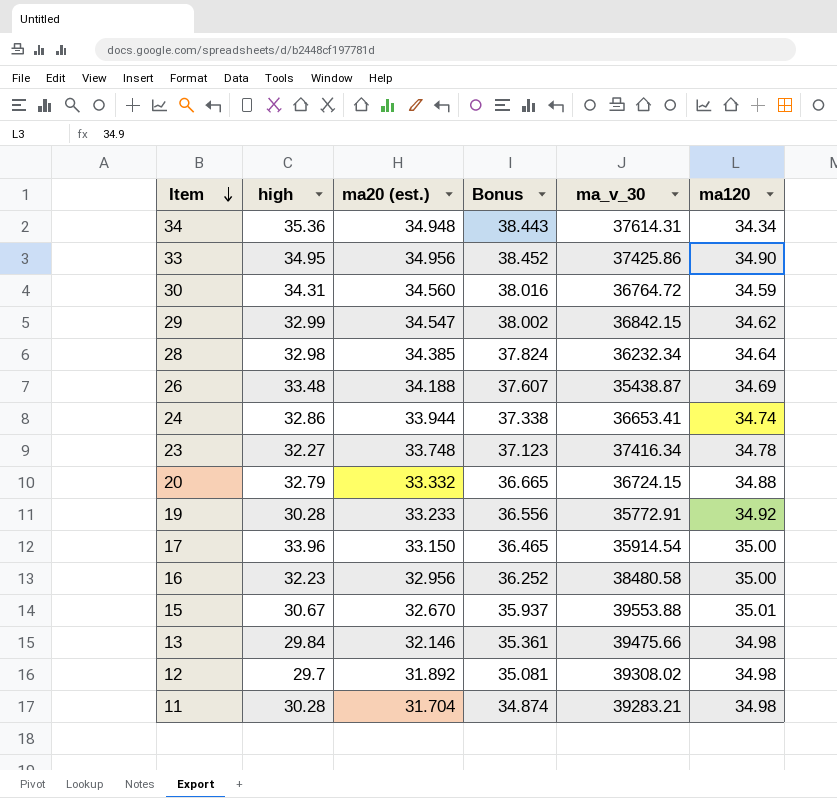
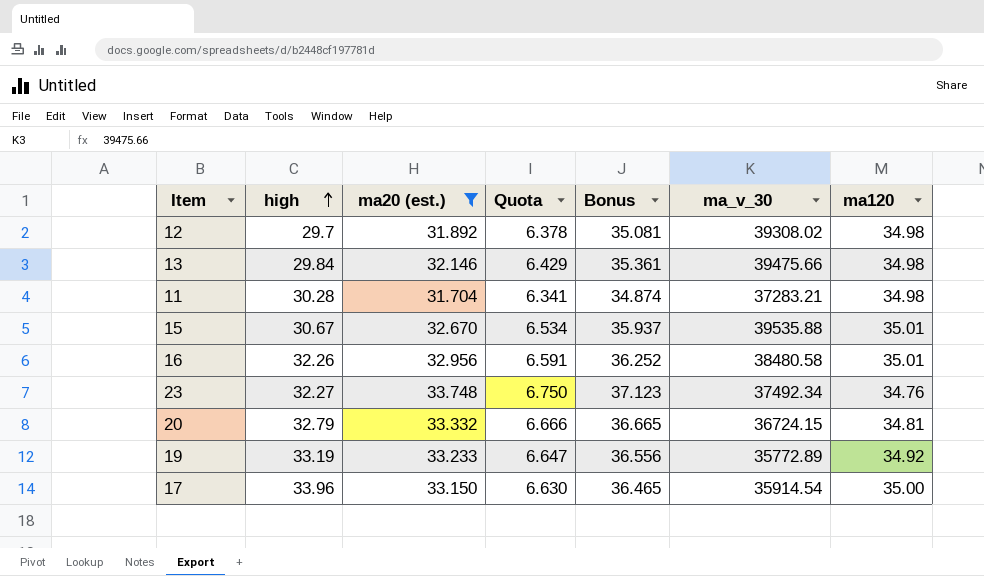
filter: none -> ma20 (est.) <= 33.748
row order: Item descending -> high ascending
column Quota | formula: none -> [ma20 (est.)] * 0.2
11 | ma_v_30: 39283.21 -> 37283.21
15 | ma_v_30: 39553.88 -> 39535.88
16 | high: 32.23 -> 32.26
16 | ma120: 35.00 -> 35.01
23 | ma_v_30: 37416.34 -> 37492.34
23 | ma120: 34.78 -> 34.76
20 | ma120: 34.88 -> 34.81
19 | high: 30.28 -> 33.19
19 | ma_v_30: 35772.91 -> 35772.89

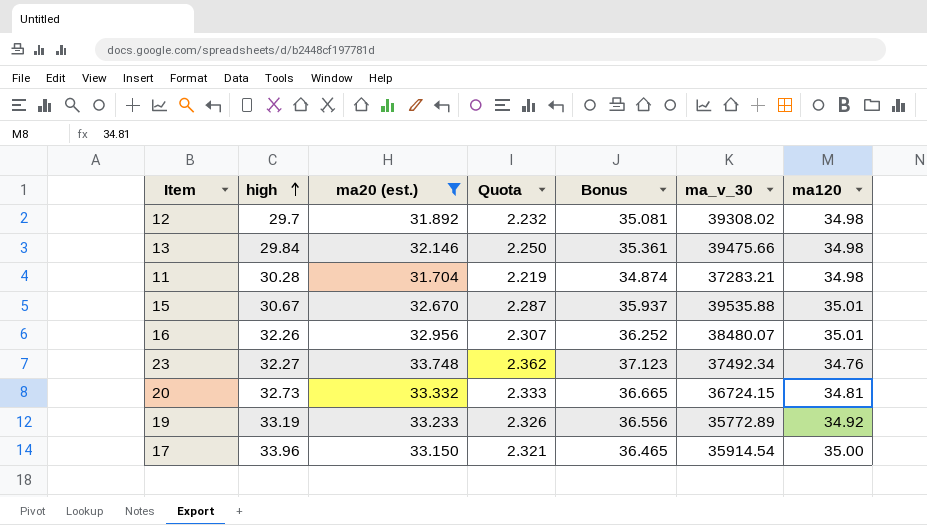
column Quota | formula: [ma20 (est.)] * 0.2 -> [ma20 (est.)] * 0.07
16 | ma_v_30: 38480.58 -> 38480.07
20 | high: 32.79 -> 32.73

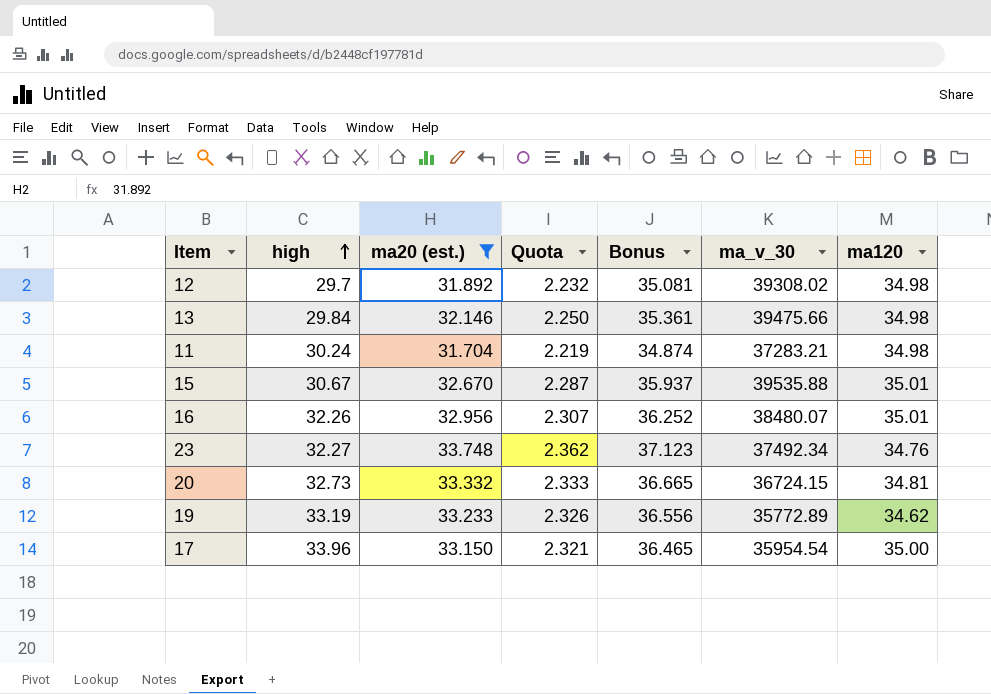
11 | high: 30.28 -> 30.24
19 | ma120: 34.92 -> 34.62
17 | ma_v_30: 35914.54 -> 35954.54

